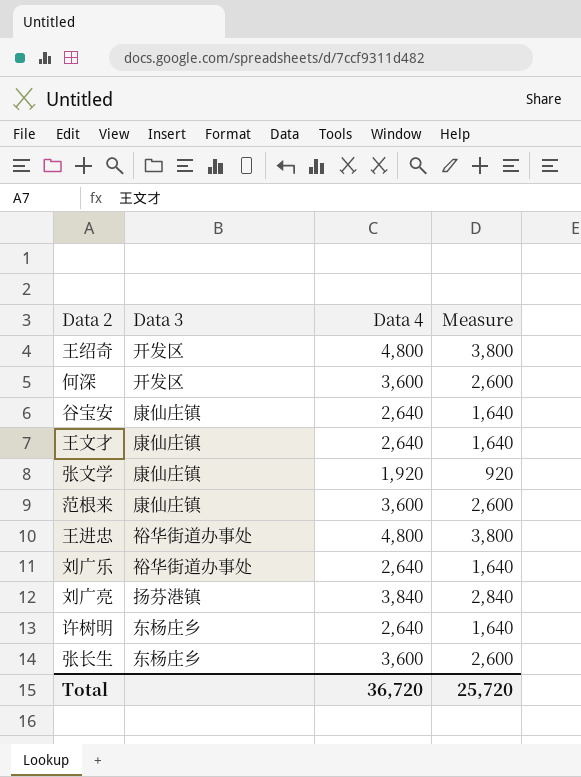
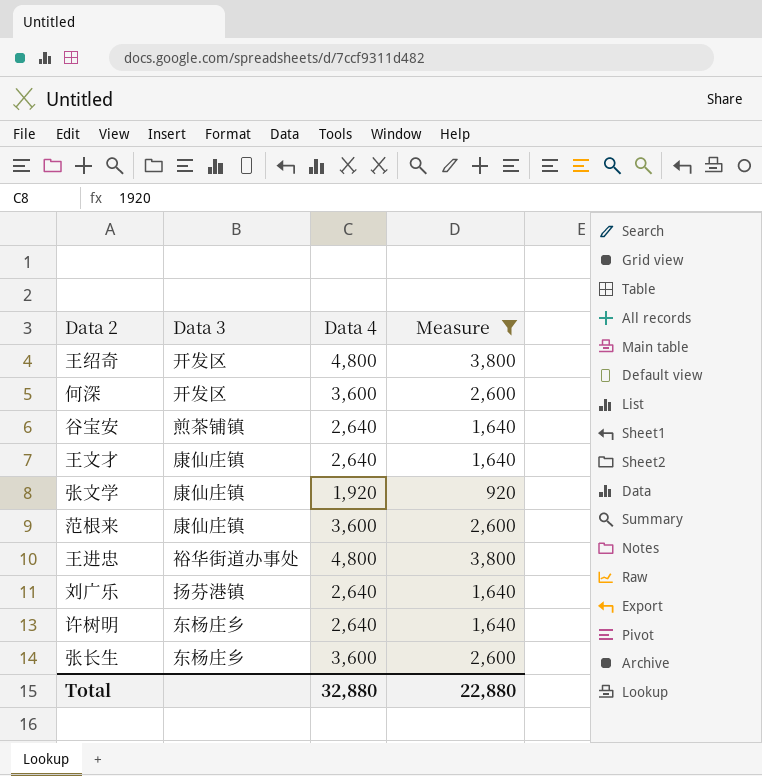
filter: none -> Measure != 2,840
谷宝安 | Data 3: 康仙庄镇 -> 煎茶铺镇
刘广乐 | Data 3: 裕华街道办事处 -> 扬芬港镇
Total | Data 4: 36,720 -> 32,880
Total | Measure: 25,720 -> 22,880

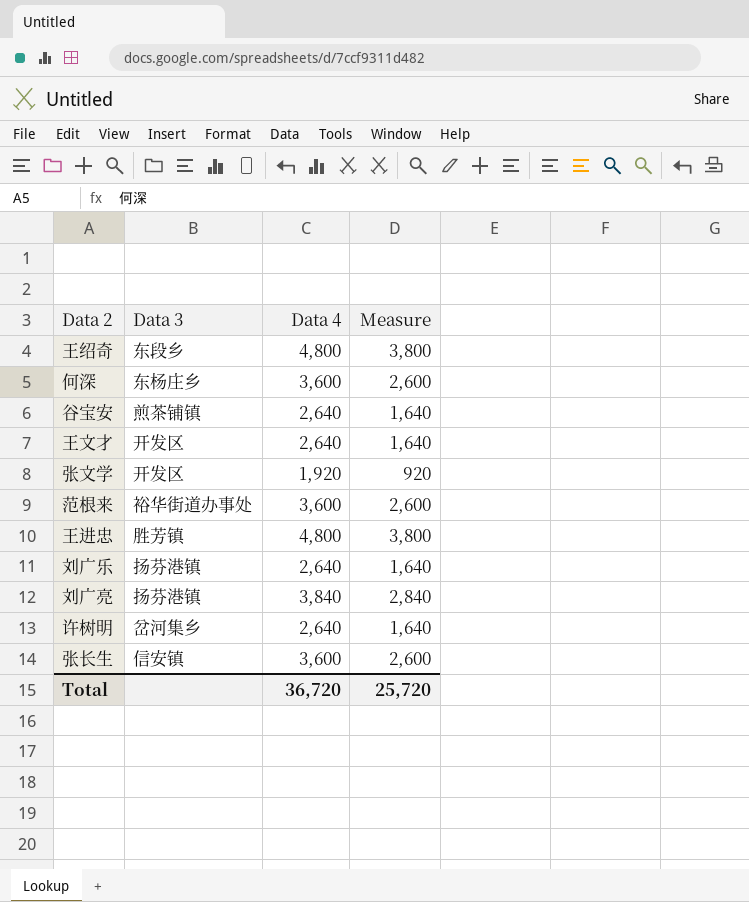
filter: Measure != 2,840 -> none
王绍奇 | Data 3: 开发区 -> 东段乡
何深 | Data 3: 开发区 -> 东杨庄乡
王文才 | Data 3: 康仙庄镇 -> 开发区
张文学 | Data 3: 康仙庄镇 -> 开发区
范根来 | Data 3: 康仙庄镇 -> 裕华街道办事处
王进忠 | Data 3: 裕华街道办事处 -> 胜芳镇
许树明 | Data 3: 东杨庄乡 -> 岔河集乡
张长生 | Data 3: 东杨庄乡 -> 信安镇
Total | Data 4: 32,880 -> 36,720
Total | Measure: 22,880 -> 25,720

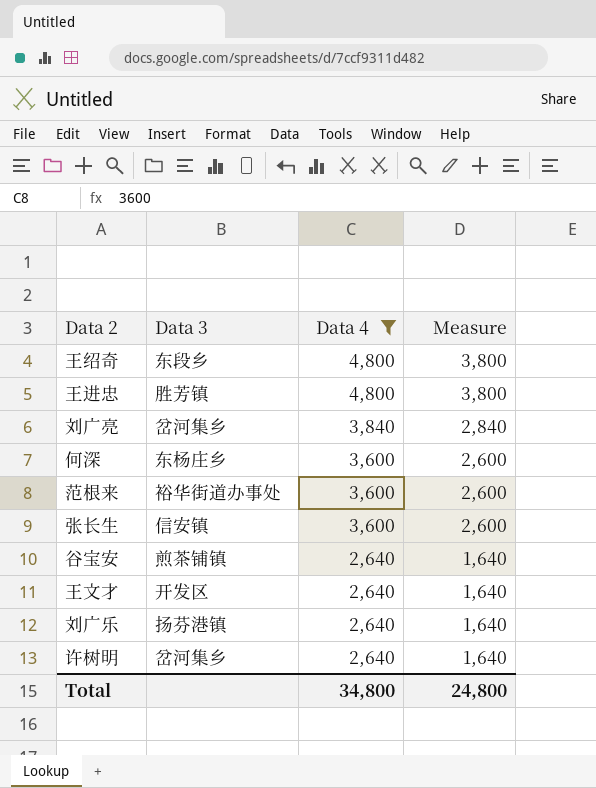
filter: none -> Data 4 != 1,920
row order: none -> Data 4 descending
刘广亮 | Data 3: 扬芬港镇 -> 岔河集乡
Total | Data 4: 36,720 -> 34,800
Total | Measure: 25,720 -> 24,800

